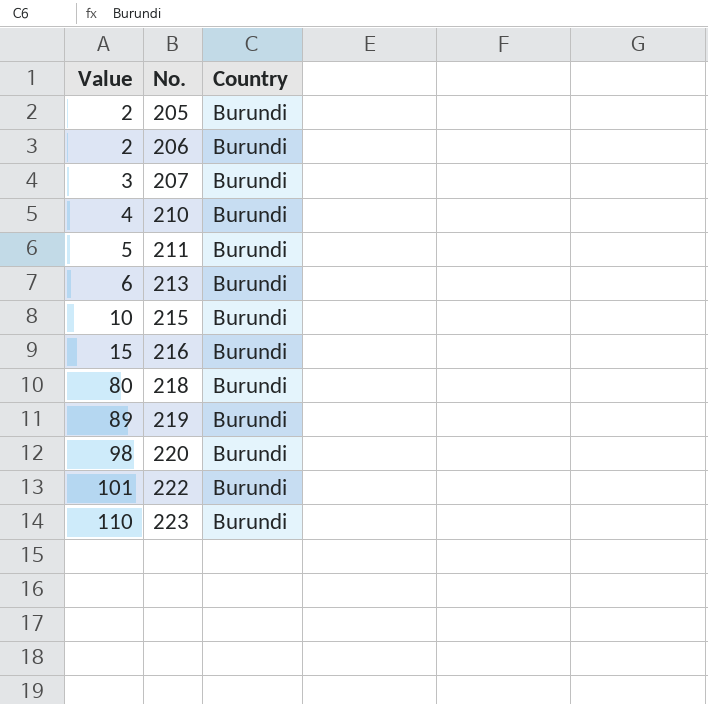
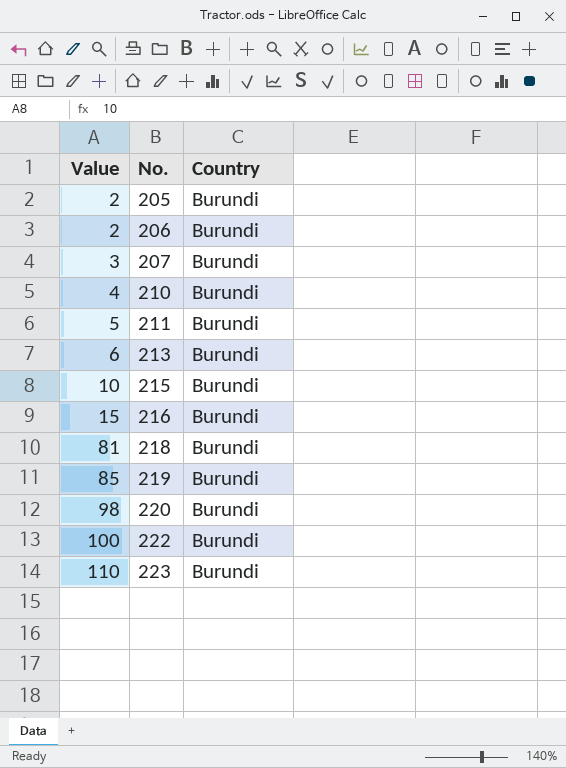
218 | Value: 80 -> 81
219 | Value: 89 -> 85
222 | Value: 101 -> 100

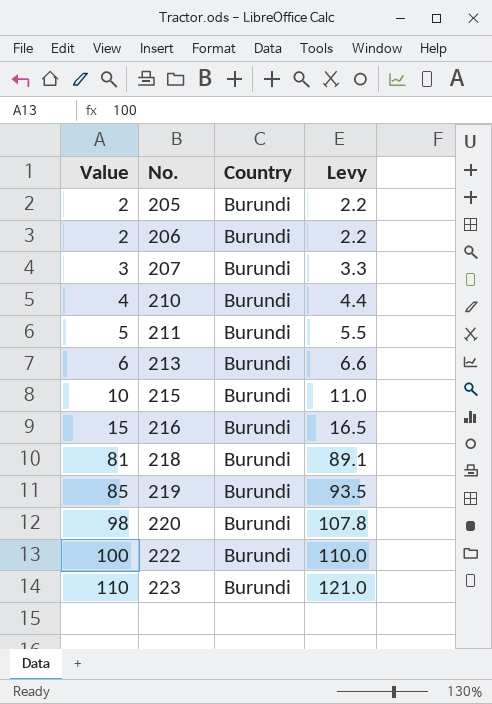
column Levy | formula: none -> [Value] * 1.1

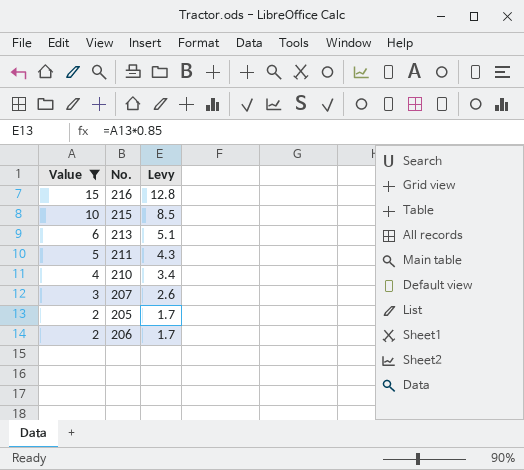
filter: none -> Value <= 15
row order: Value ascending -> Value descending
column Country | position: 3 -> none
column Levy | formula: [Value] * 1.1 -> [Value] * 0.85

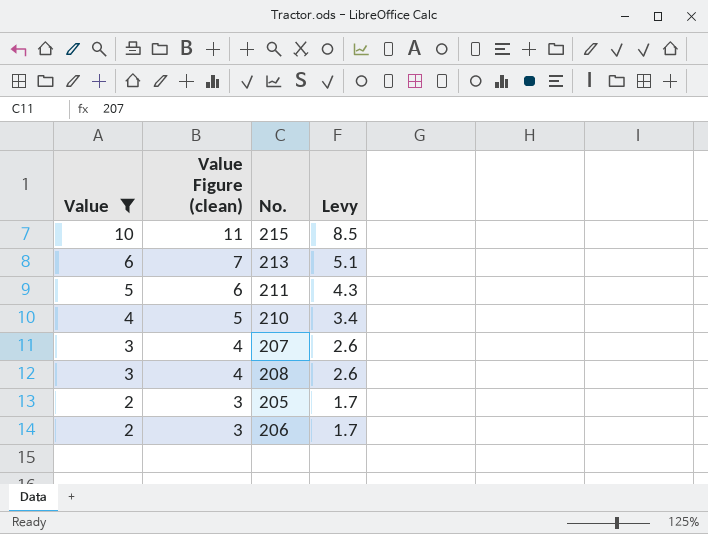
column Value Figure (clean) | formula: none -> [Value] + 1
row 216: 15 | 12.8 -> none
row 208: none -> 3 | 4 | 2.6

